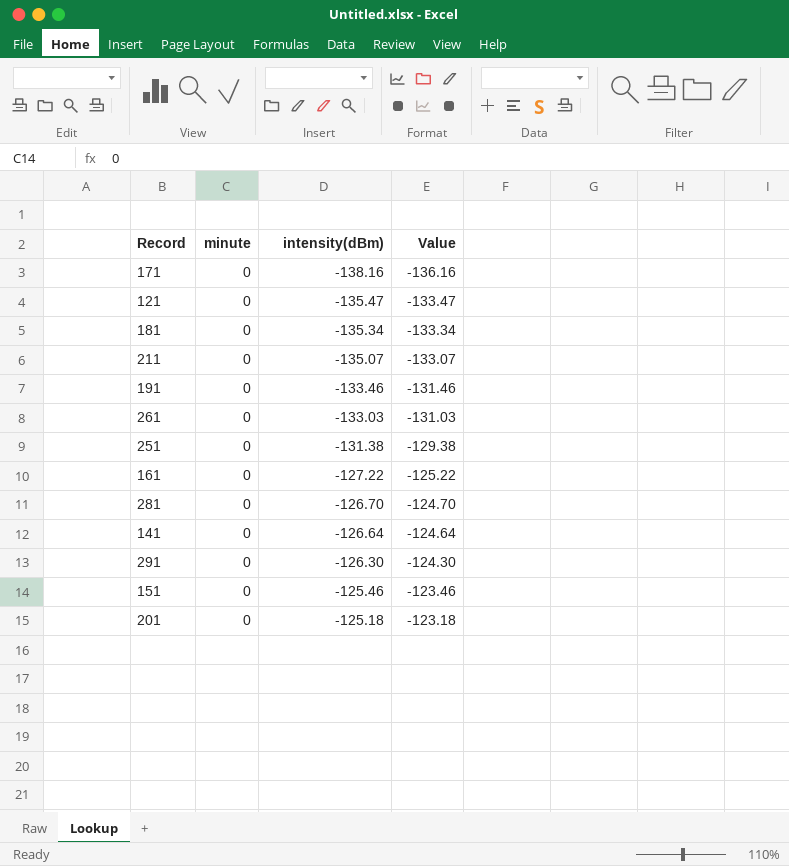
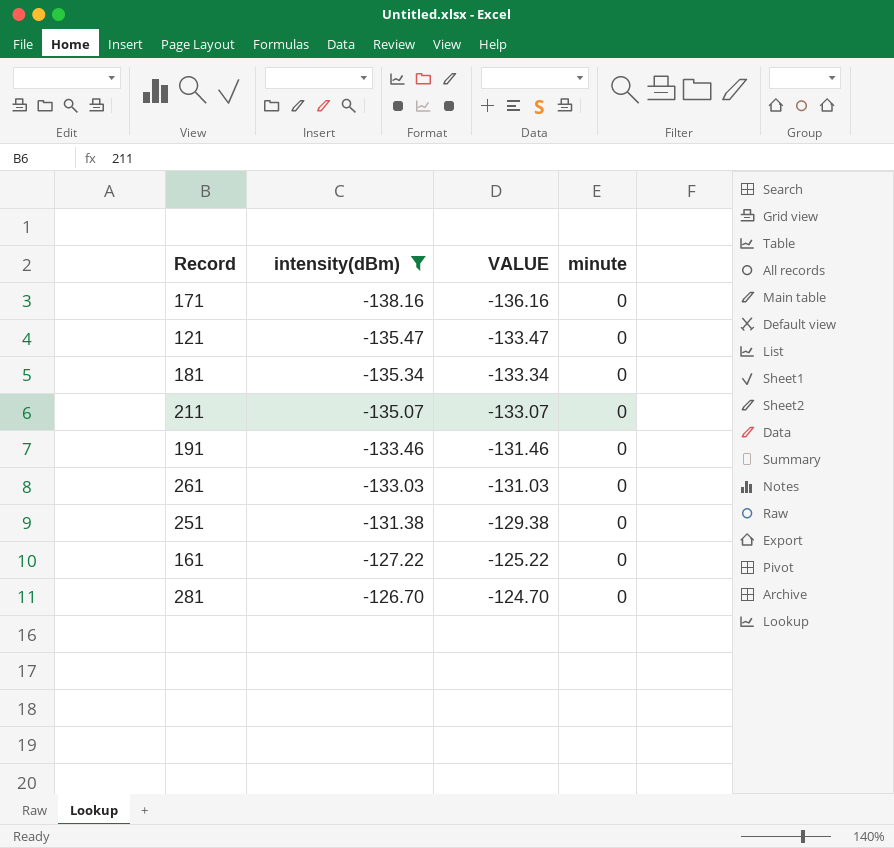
filter: none -> intensity(dBm) <= -126.70
column name: Value -> VALUE
column minute | position: 2 -> 4

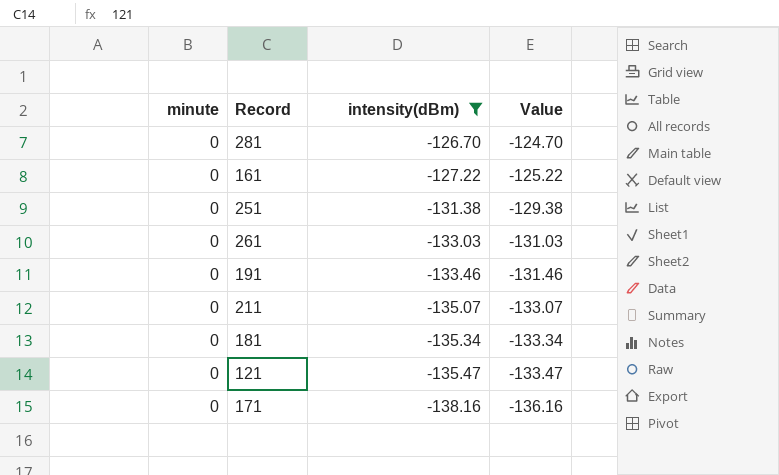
row order: intensity(dBm) ascending -> intensity(dBm) descending
column minute | position: 4 -> 1
column name: VALUE -> Value

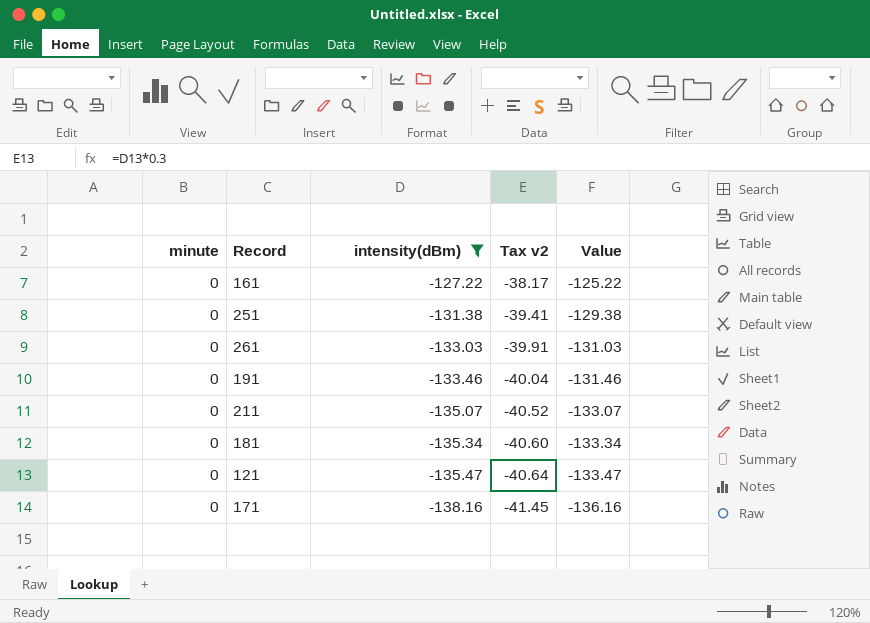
column Tax v2 | formula: none -> [intensity(dBm)] * 0.3
row 281: 0 | -126.70 | -124.70 -> none

